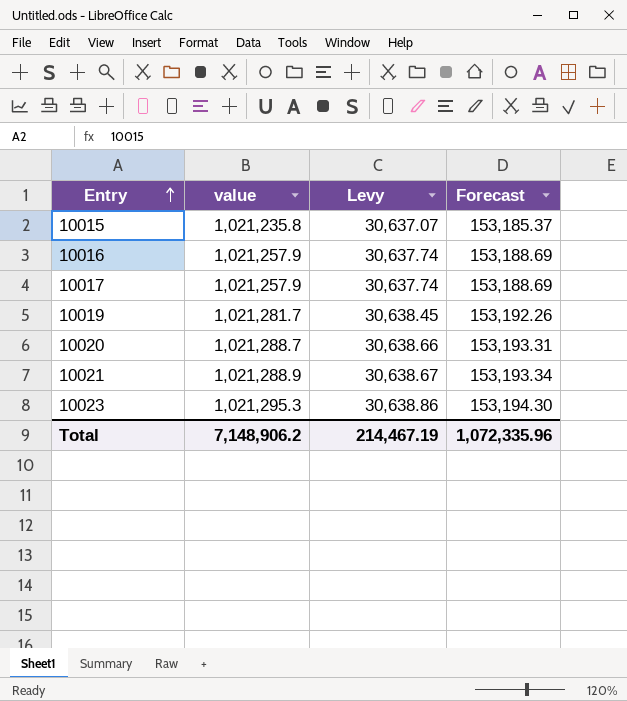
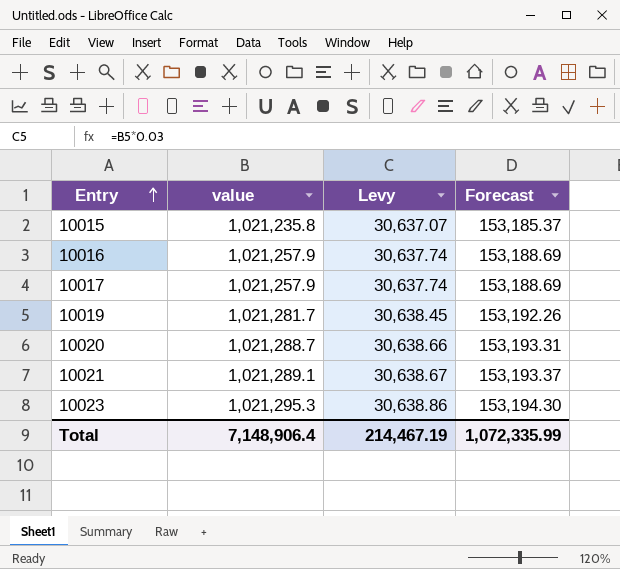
10021 | value: 1,021,288.9 -> 1,021,289.1
10021 | Forecast: 153,193.34 -> 153,193.37
Total | value: 7,148,906.2 -> 7,148,906.4
Total | Forecast: 1,072,335.96 -> 1,072,335.99

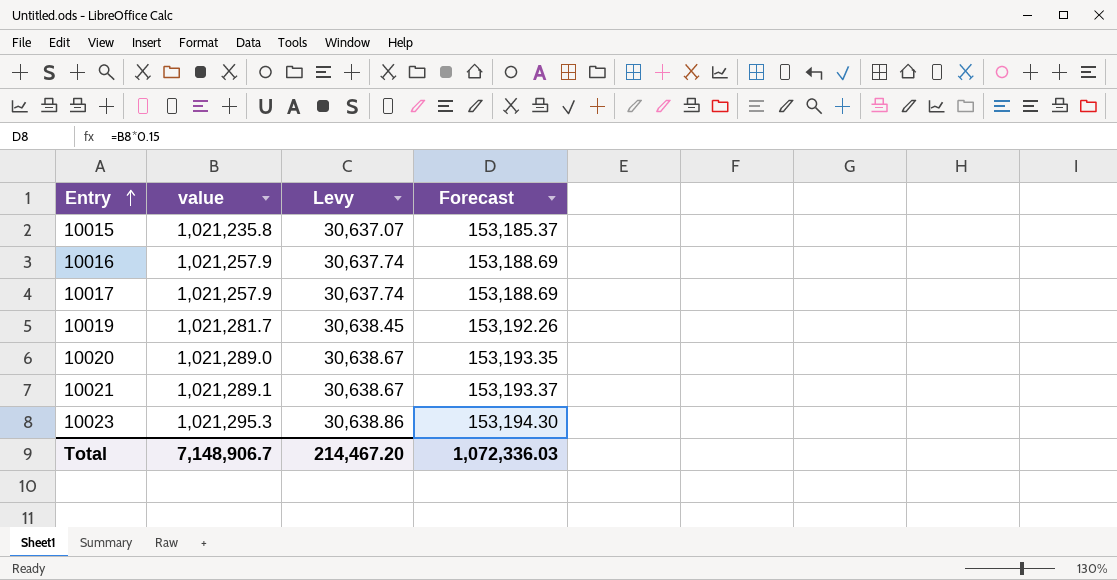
10020 | value: 1,021,288.7 -> 1,021,289.0
10020 | Levy: 30,638.66 -> 30,638.67
10020 | Forecast: 153,193.31 -> 153,193.35
Total | value: 7,148,906.4 -> 7,148,906.7
Total | Levy: 214,467.19 -> 214,467.20
Total | Forecast: 1,072,335.99 -> 1,072,336.03

